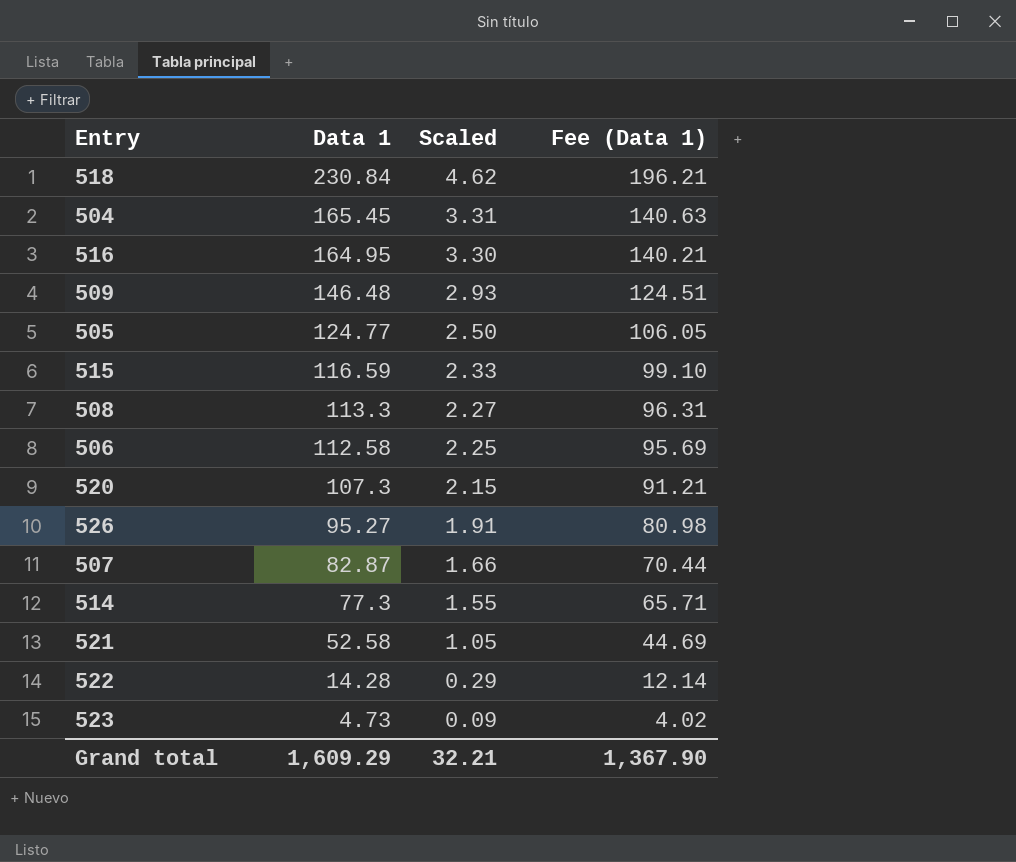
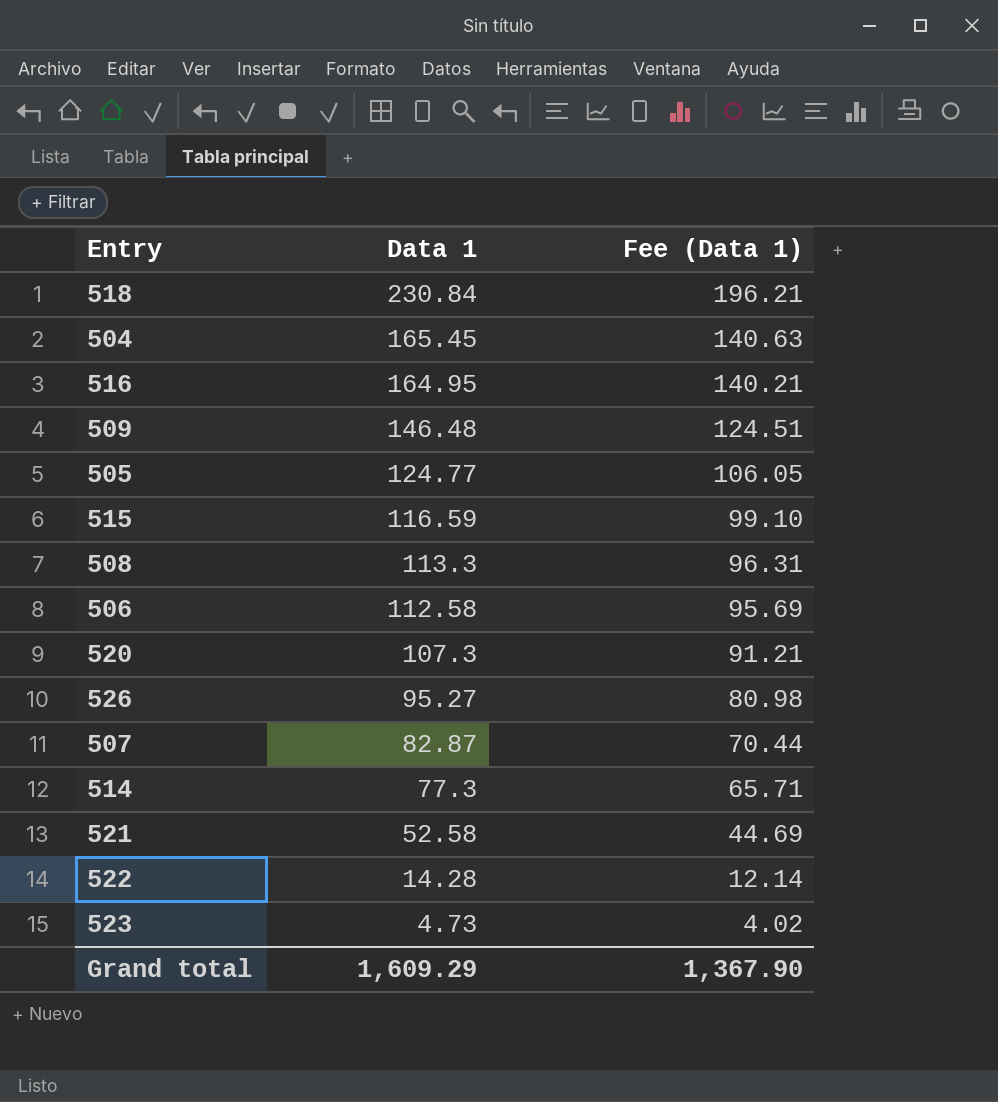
column Scaled | formula: [Data 1] * 0.02 -> none

